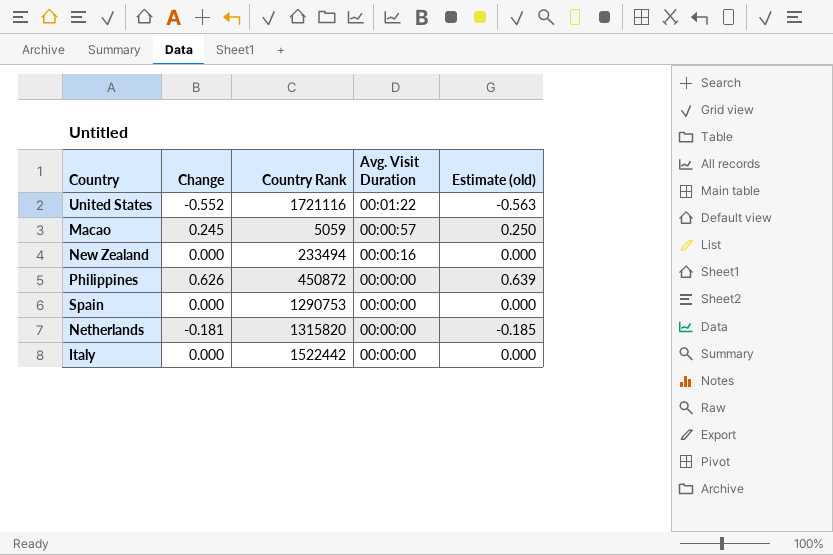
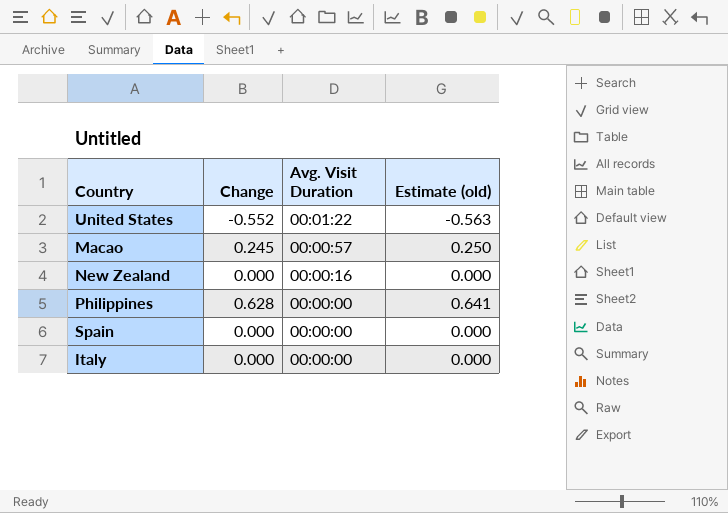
column Country Rank | position: 3 -> none
row Netherlands: -0.181 | 1315820 | 00:00:00 | -0.185 -> none
Philippines | Change: 0.626 -> 0.628
Philippines | Estimate (old): 0.639 -> 0.641

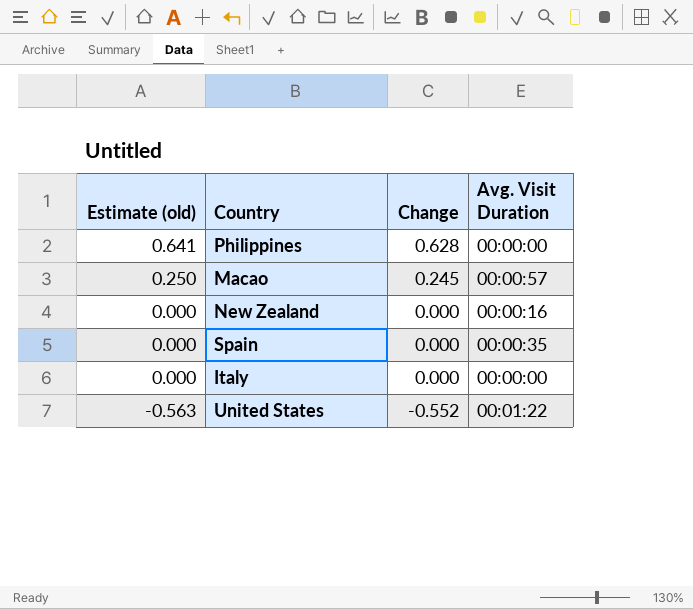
row order: Avg. Visit Duration descending -> Estimate (old) descending
column Estimate (old) | position: 4 -> 1
Spain | Avg. Visit Duration: 00:00:00 -> 00:00:35

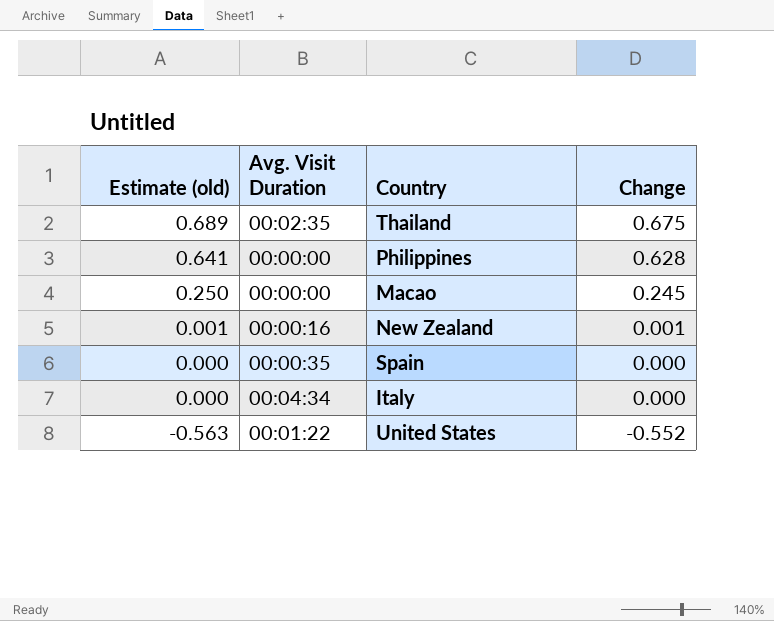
column Avg. Visit Duration | position: 4 -> 2
row Thailand: none -> 0.689 | 00:02:35 | 0.675
Macao | Avg. Visit Duration: 00:00:57 -> 00:00:00
New Zealand | Estimate (old): 0.000 -> 0.001
New Zealand | Change: 0.000 -> 0.001
Italy | Avg. Visit Duration: 00:00:00 -> 00:04:34

